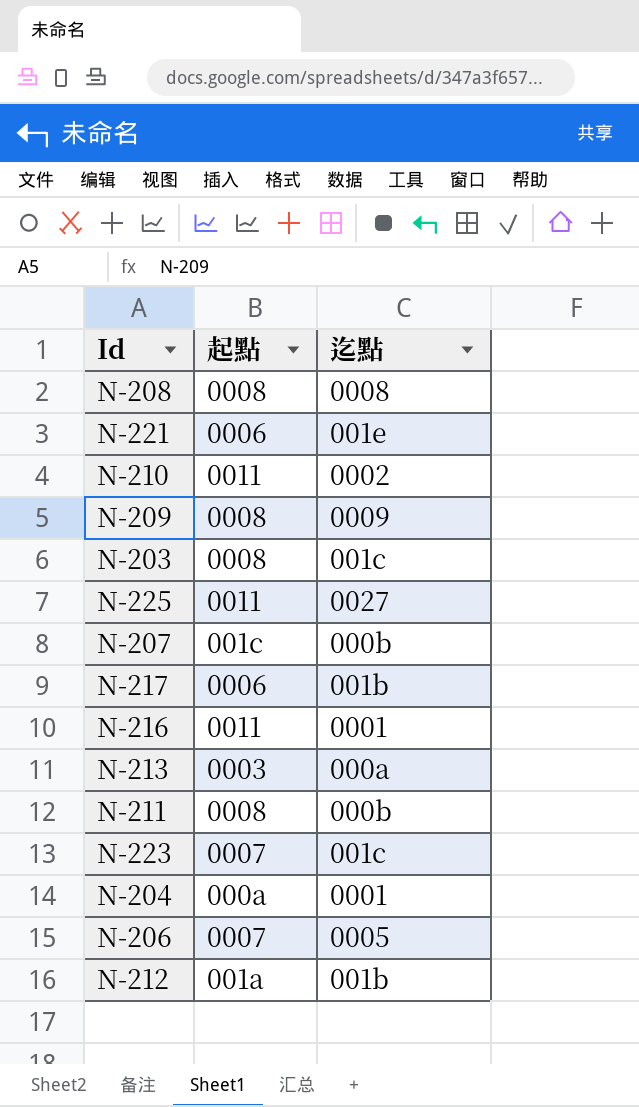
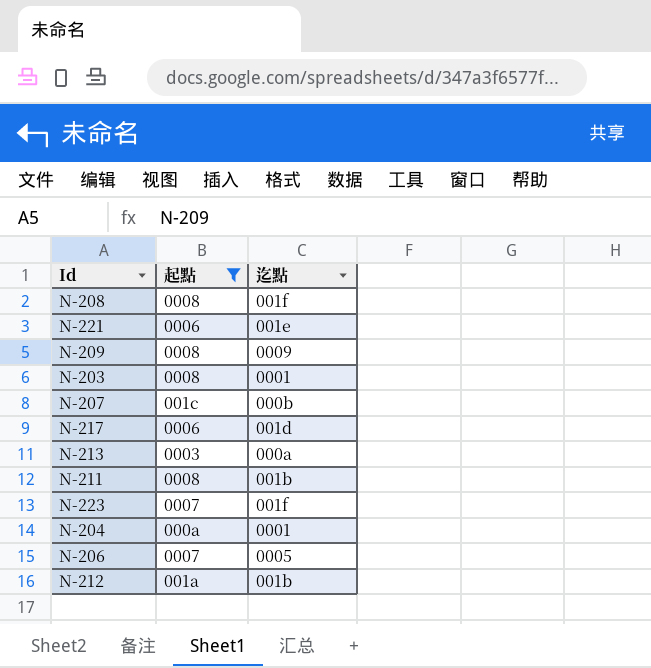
filter: none -> 起點 != 0011
N-208 | 迄點: 0008 -> 001f
N-203 | 迄點: 001c -> 0001
N-217 | 迄點: 001b -> 001d
N-211 | 迄點: 000b -> 001b
N-223 | 迄點: 001c -> 001f

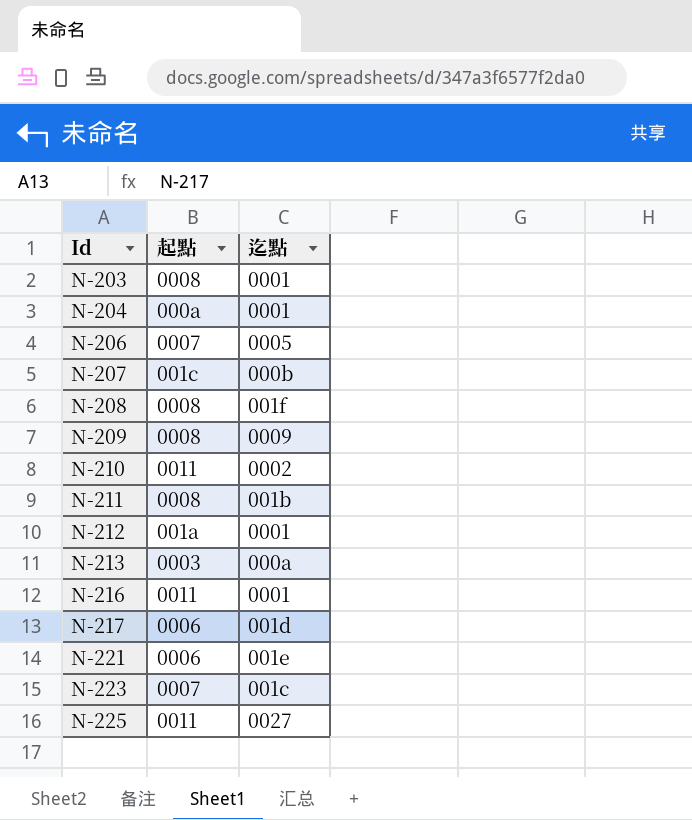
filter: 起點 != 0011 -> none
row order: none -> Id ascending
N-212 | 迄點: 001b -> 0001
N-223 | 迄點: 001f -> 001c

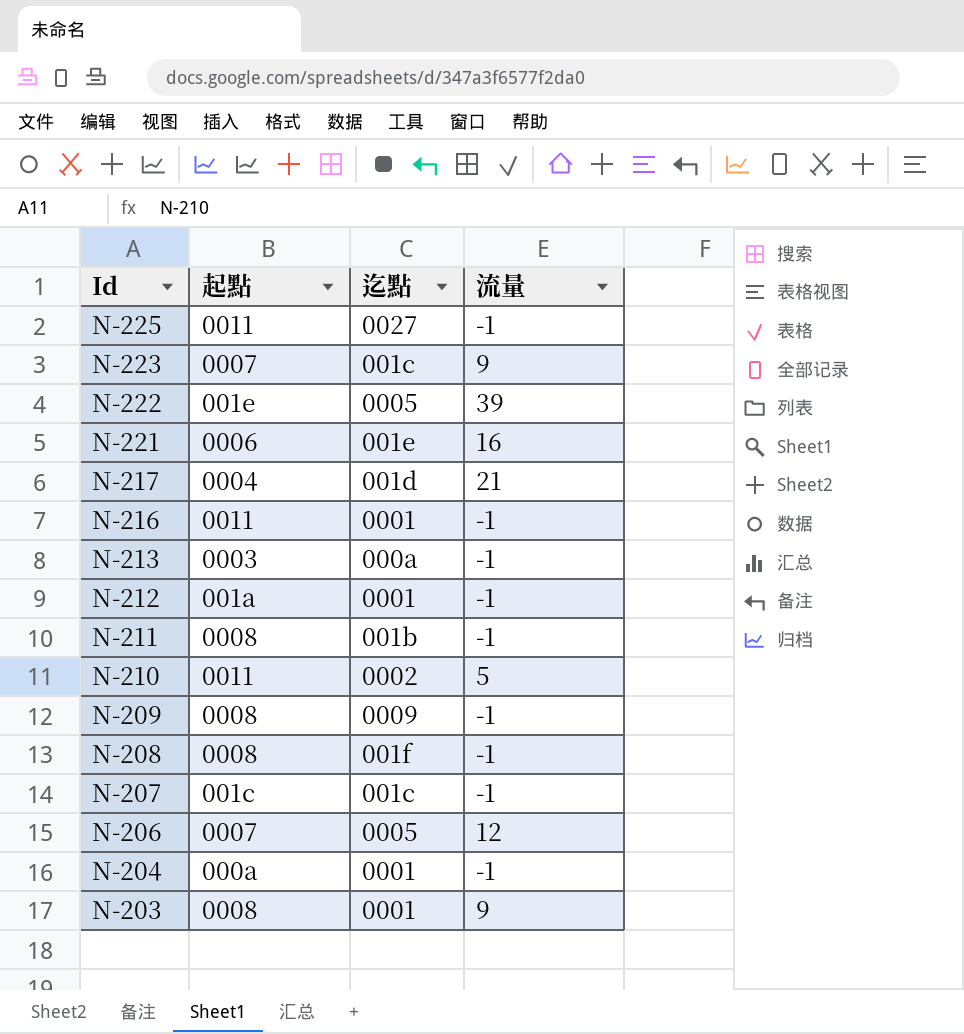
row order: Id ascending -> Id descending
column 流量 | position: none -> 4
row N-222: none -> 001e | 0005 | 39
N-217 | 起點: 0006 -> 0004
N-207 | 迄點: 000b -> 001c

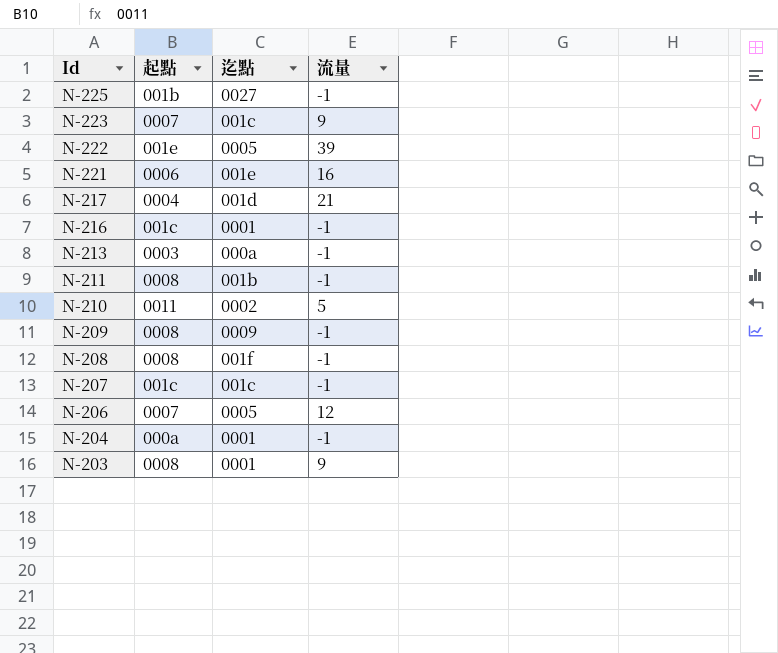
row N-212: 001a | 0001 | -1 -> none
N-225 | 起點: 0011 -> 001b
N-216 | 起點: 0011 -> 001c

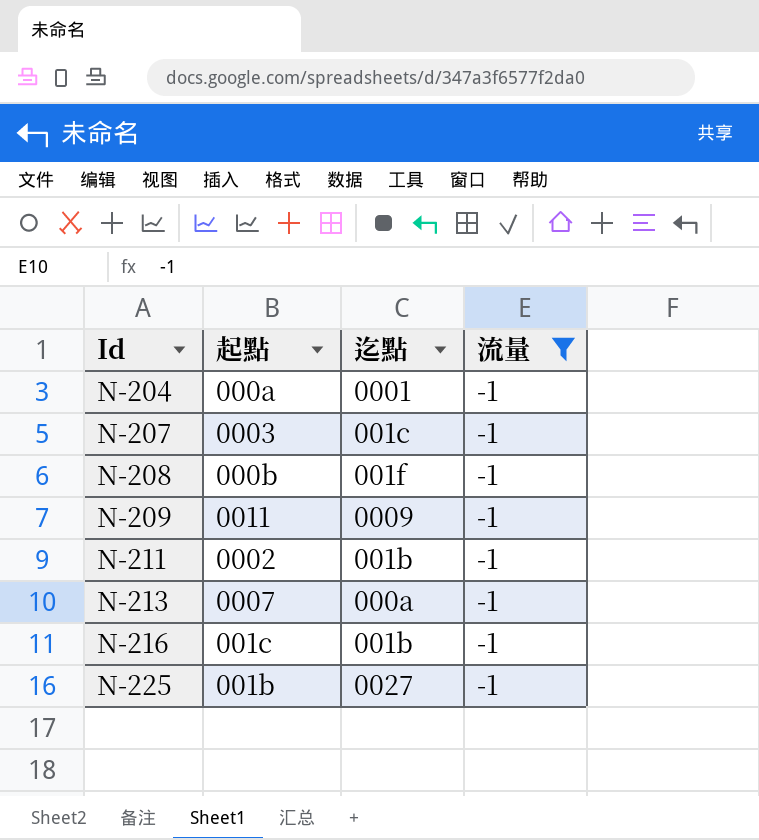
filter: none -> 流量 = -1
row order: Id descending -> Id ascending
N-207 | 起點: 001c -> 0003
N-208 | 起點: 0008 -> 000b
N-209 | 起點: 0008 -> 0011
N-211 | 起點: 0008 -> 0002
N-213 | 起點: 0003 -> 0007
N-216 | 迄點: 0001 -> 001b

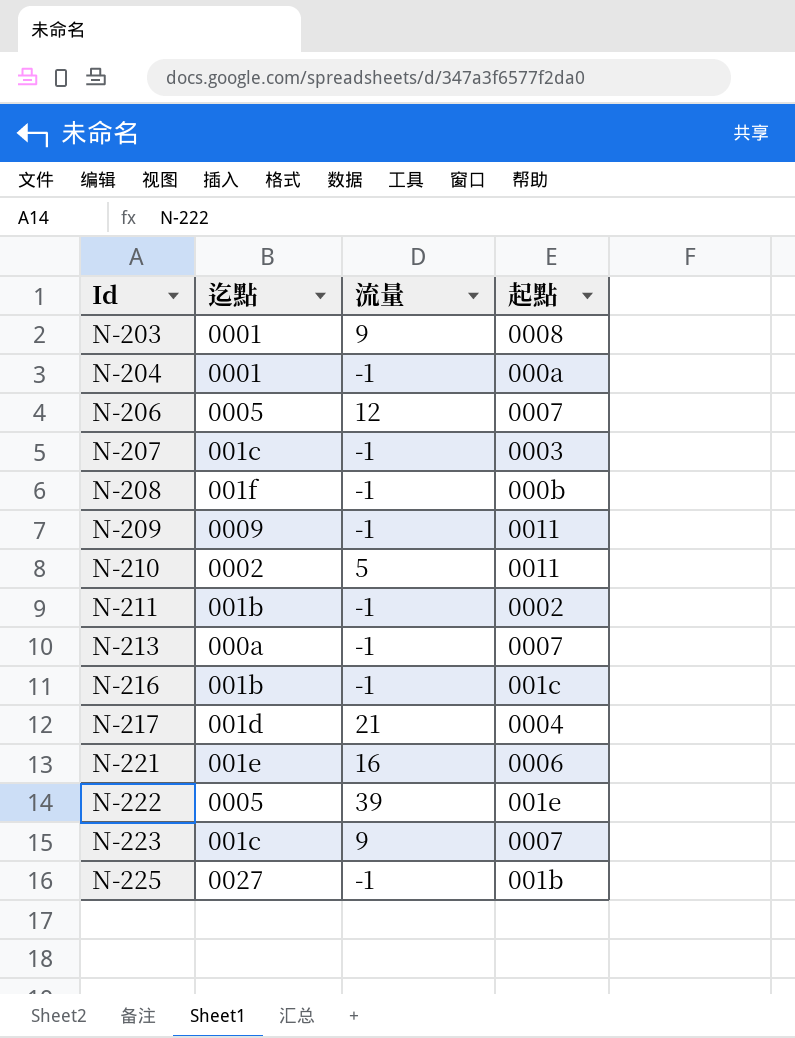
filter: 流量 = -1 -> none
column 起點 | position: 2 -> 4

